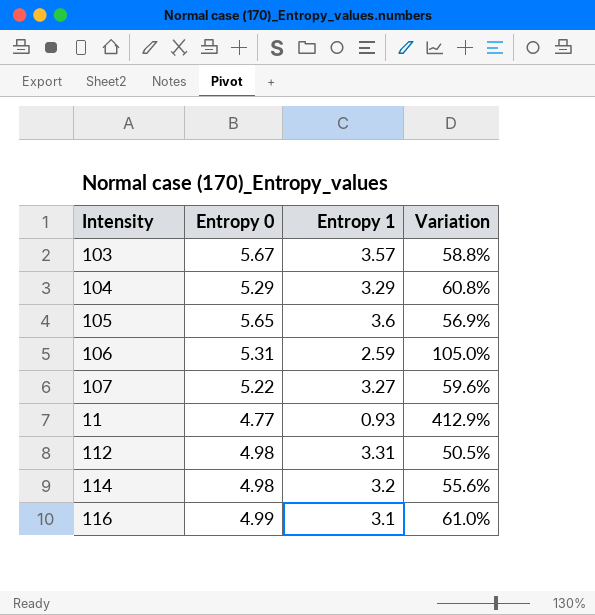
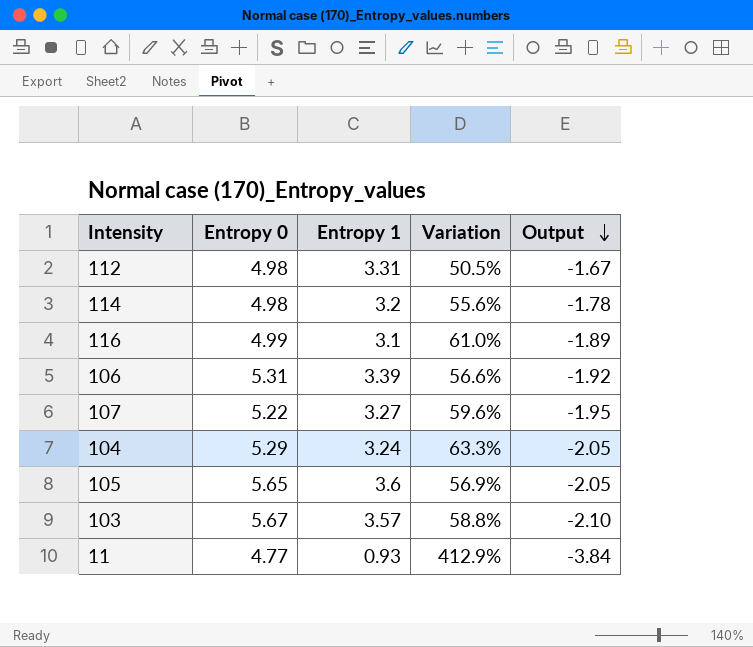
row order: none -> Output descending
column Output | formula: none -> [Entropy 1] - [Entropy 0]
106 | Entropy 1: 2.59 -> 3.39
106 | Variation: 105.0% -> 56.6%
104 | Entropy 1: 3.29 -> 3.24
104 | Variation: 60.8% -> 63.3%

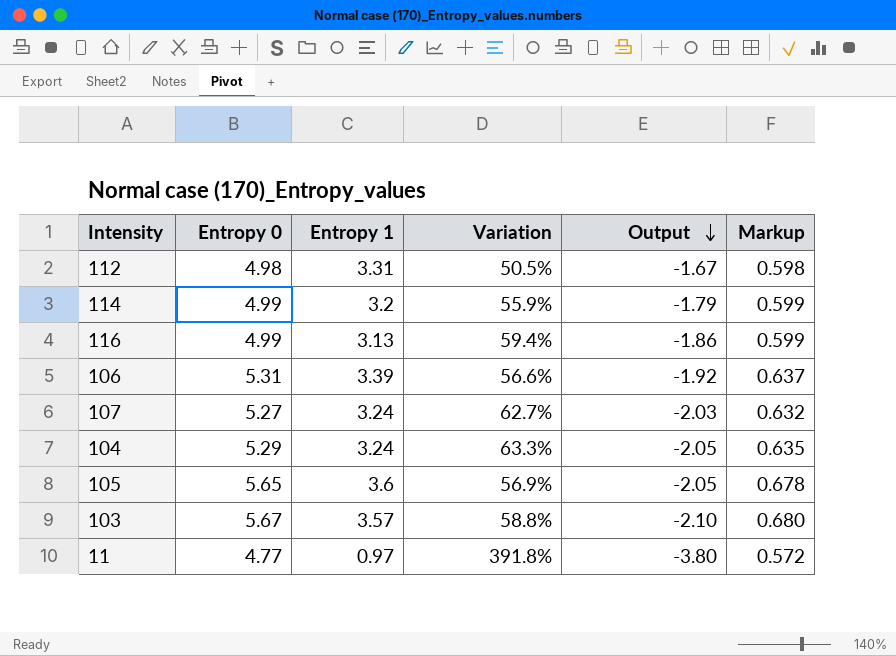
column Markup | formula: none -> [Entropy 0] * 0.12
114 | Entropy 0: 4.98 -> 4.99
114 | Variation: 55.6% -> 55.9%
114 | Output: -1.78 -> -1.79
116 | Entropy 1: 3.1 -> 3.13
116 | Variation: 61.0% -> 59.4%
116 | Output: -1.89 -> -1.86
107 | Entropy 0: 5.22 -> 5.27
107 | Entropy 1: 3.27 -> 3.24
107 | Variation: 59.6% -> 62.7%
107 | Output: -1.95 -> -2.03
11 | Entropy 1: 0.93 -> 0.97
11 | Variation: 412.9% -> 391.8%
11 | Output: -3.84 -> -3.80

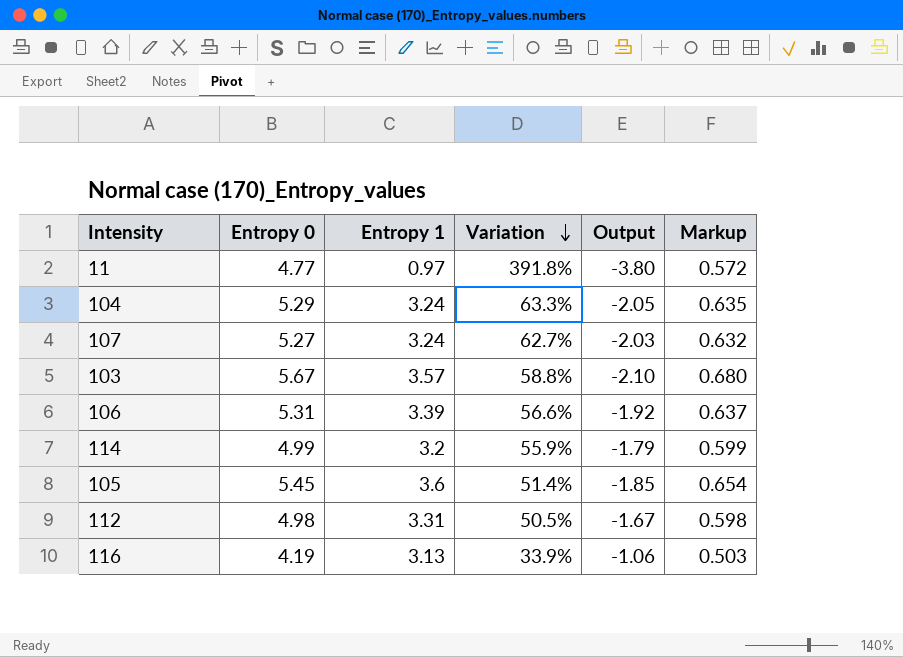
row order: Output descending -> Variation descending
105 | Entropy 0: 5.65 -> 5.45
105 | Variation: 56.9% -> 51.4%
105 | Output: -2.05 -> -1.85
105 | Markup: 0.678 -> 0.654
116 | Entropy 0: 4.99 -> 4.19
116 | Variation: 59.4% -> 33.9%
116 | Output: -1.86 -> -1.06
116 | Markup: 0.599 -> 0.503

